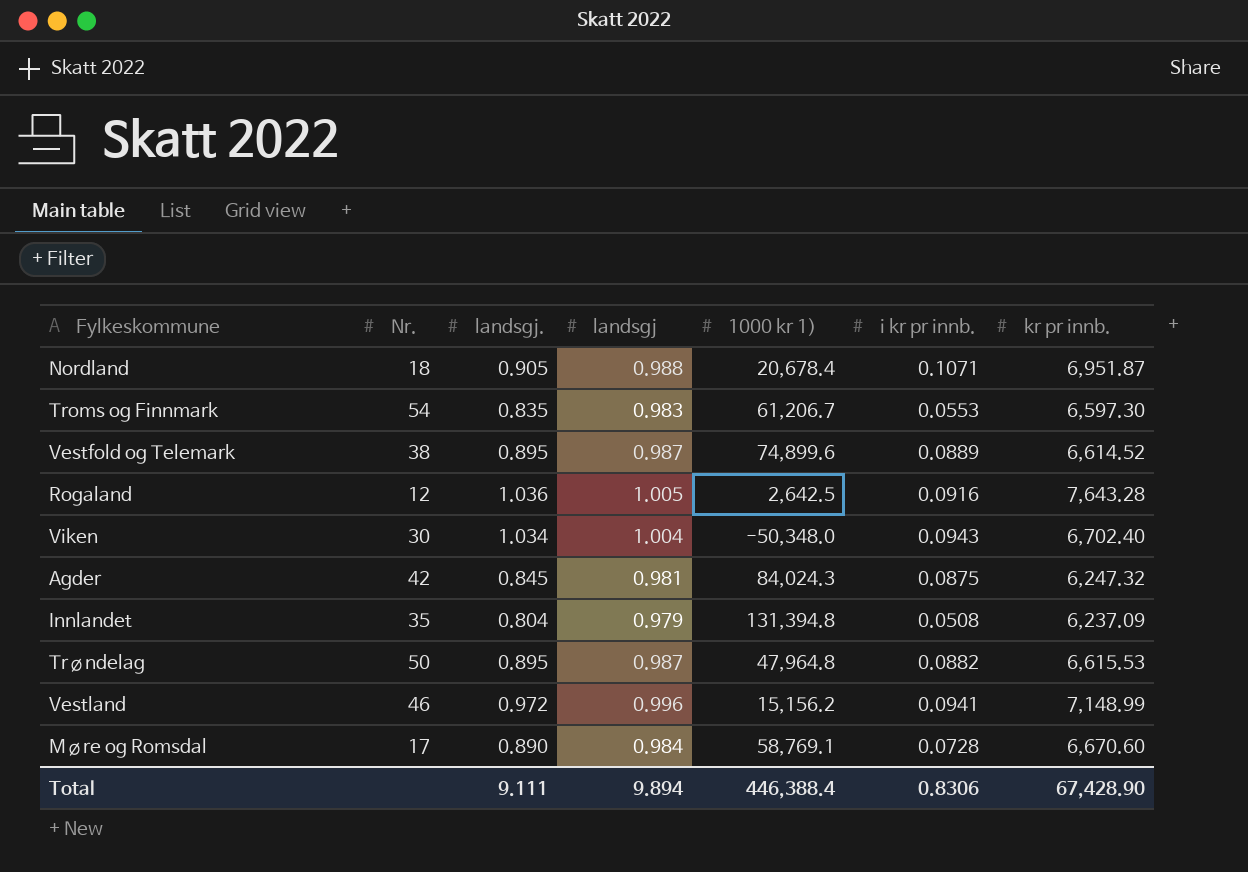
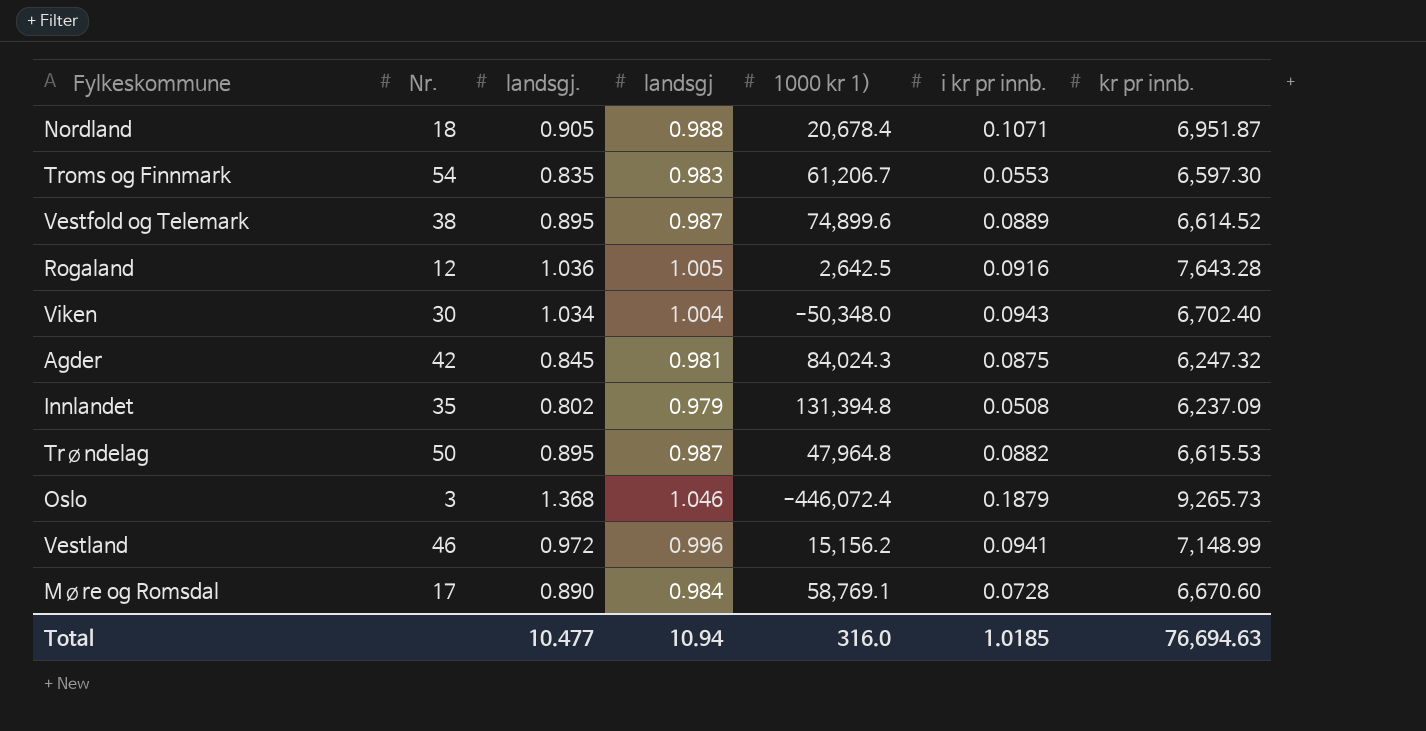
Innlandet | landsgj.: 0.804 -> 0.802
row Oslo: none -> 3 | 1.368 | 1.046 | -446,072.4 | 0.1879 | 9,265.73
Total | landsgj.: 9.111 -> 10.477
Total | landsgj: 9.894 -> 10.94
Total | 1000 kr 1): 446,388.4 -> 316.0
Total | i kr pr innb.: 0.8306 -> 1.0185
Total | kr pr innb.: 67,428.90 -> 76,694.63

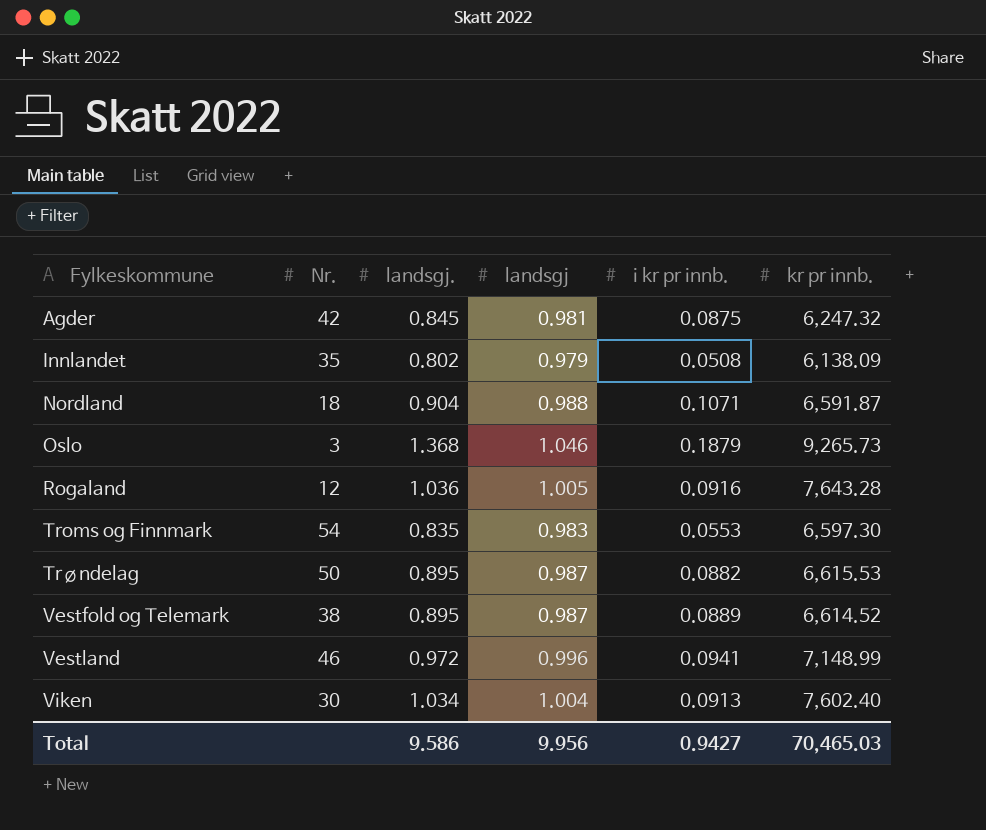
row order: none -> Fylkeskommune ascending
column 1000 kr 1) | position: 5 -> none
row Møre og Romsdal: 17 | 0.890 | 0.984 | 58,769.1 | 0.0728 | 6,670.60 -> none
Innlandet | kr pr innb.: 6,237.09 -> 6,138.09
Nordland | landsgj.: 0.905 -> 0.904
Nordland | kr pr innb.: 6,951.87 -> 6,591.87
Viken | i kr pr innb.: 0.0943 -> 0.0913
Viken | kr pr innb.: 6,702.40 -> 7,602.40
Total | landsgj.: 10.477 -> 9.586
Total | landsgj: 10.94 -> 9.956
Total | i kr pr innb.: 1.0185 -> 0.9427
Total | kr pr innb.: 76,694.63 -> 70,465.03

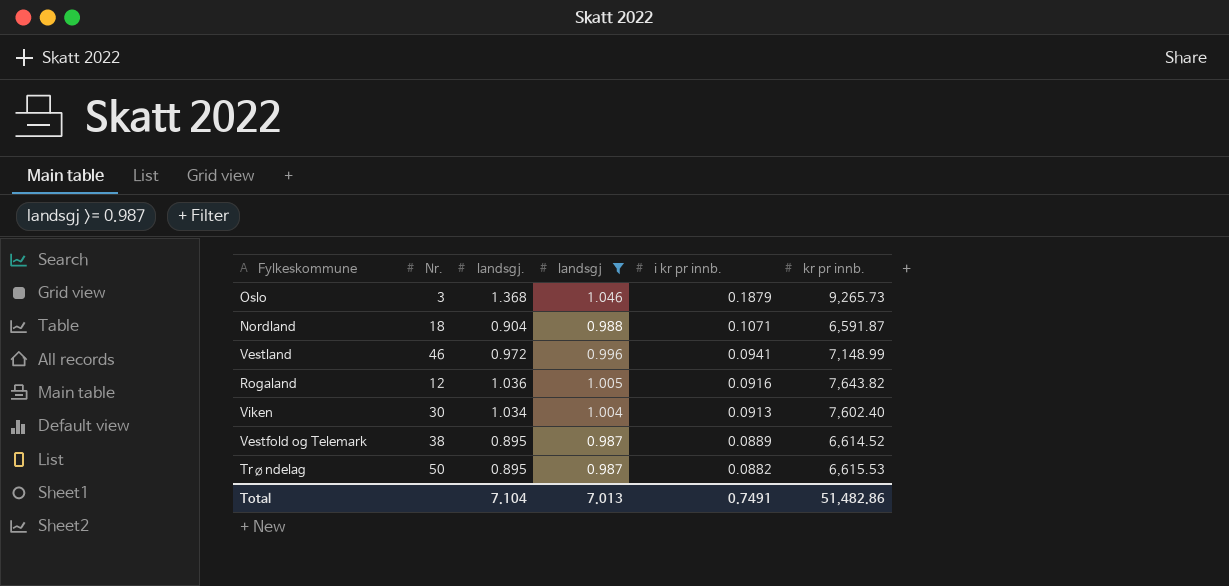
filter: none -> landsgj >= 0.987
row order: Fylkeskommune ascending -> i kr pr innb. descending
Rogaland | kr pr innb.: 7,643.28 -> 7,643.82
Total | landsgj.: 9.586 -> 7.104
Total | landsgj: 9.956 -> 7.013
Total | i kr pr innb.: 0.9427 -> 0.7491
Total | kr pr innb.: 70,465.03 -> 51,482.86

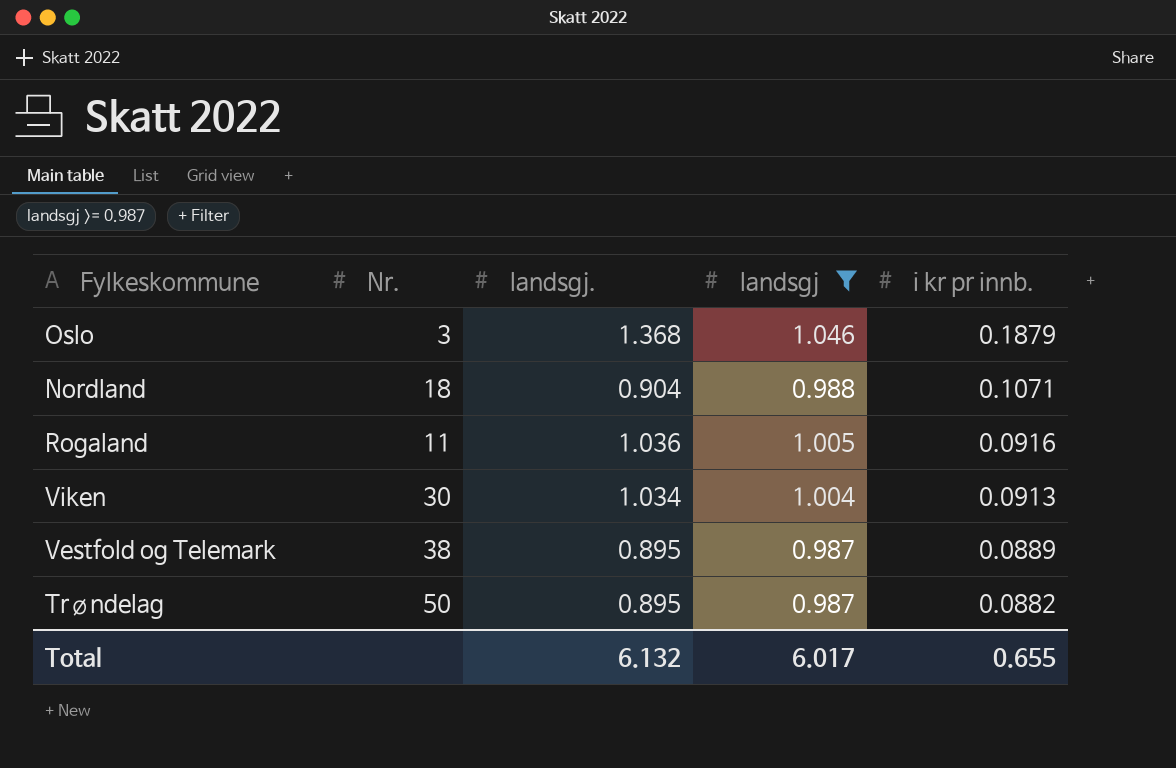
column kr pr innb. | position: 6 -> none
row Vestland: 46 | 0.972 | 0.996 | 0.0941 | 7,148.99 -> none
Rogaland | Nr.: 12 -> 11
Total | landsgj.: 7.104 -> 6.132
Total | landsgj: 7.013 -> 6.017
Total | i kr pr innb.: 0.7491 -> 0.655

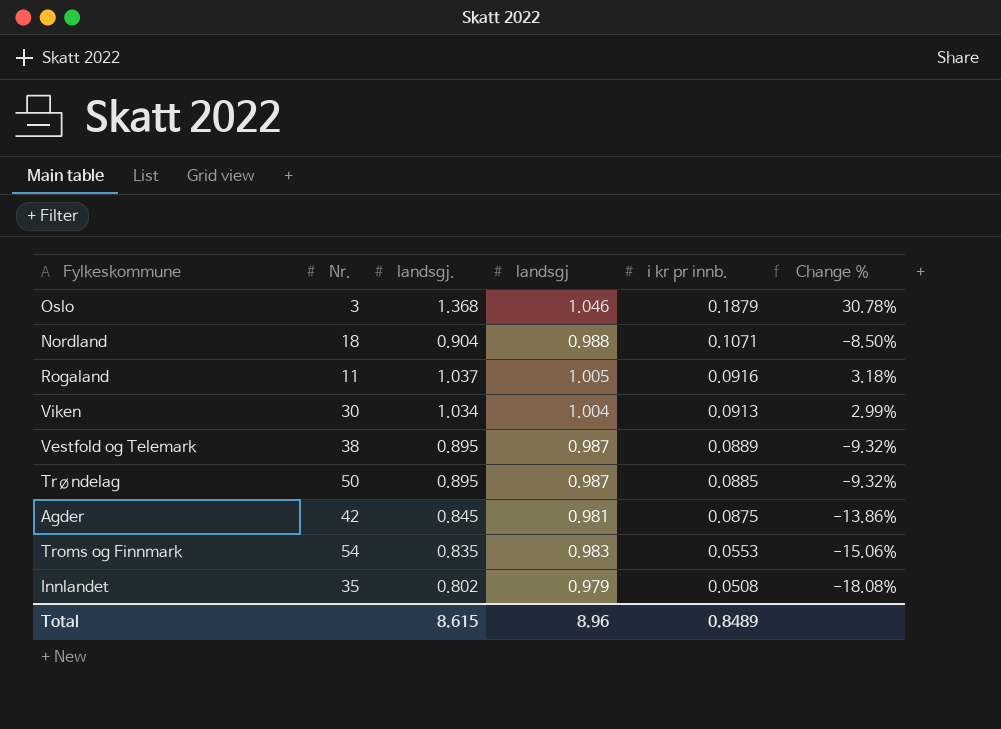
filter: landsgj >= 0.987 -> none
column Change % | formula: none -> ([landsgj.] - [landsgj]) / [landsgj]
Rogaland | landsgj.: 1.036 -> 1.037
Trøndelag | i kr pr innb.: 0.0882 -> 0.0885
Total | landsgj.: 6.132 -> 8.615
Total | landsgj: 6.017 -> 8.96
Total | i kr pr innb.: 0.655 -> 0.8489

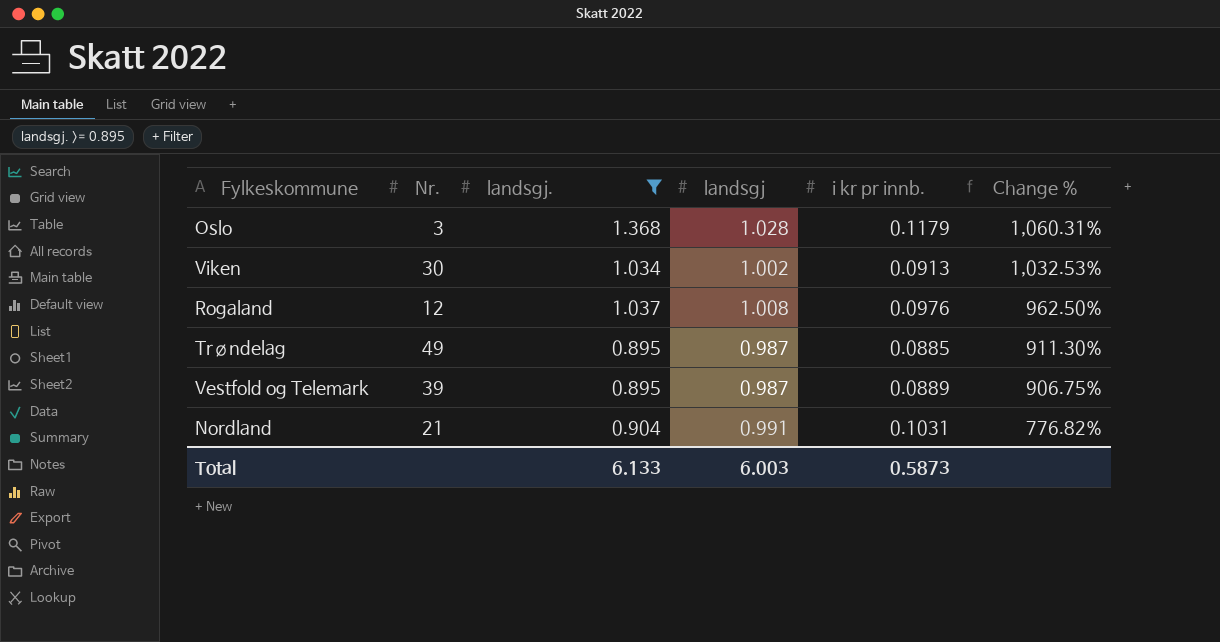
filter: none -> landsgj. >= 0.895
row order: i kr pr innb. descending -> Change % descending
column Change % | formula: ([landsgj.] - [landsgj]) / [landsgj] -> ([landsgj.] - [i kr pr innb.]) / [i kr pr innb.]
Oslo | landsgj: 1.046 -> 1.028
Oslo | i kr pr innb.: 0.1879 -> 0.1179
Viken | landsgj: 1.004 -> 1.002
Rogaland | Nr.: 11 -> 12
Rogaland | landsgj: 1.005 -> 1.008
Rogaland | i kr pr innb.: 0.0916 -> 0.0976
Trøndelag | Nr.: 50 -> 49
Vestfold og Telemark | Nr.: 38 -> 39
Nordland | Nr.: 18 -> 21
Nordland | landsgj: 0.988 -> 0.991
Nordland | i kr pr innb.: 0.1071 -> 0.1031
Total | landsgj.: 8.615 -> 6.133
Total | landsgj: 8.96 -> 6.003
Total | i kr pr innb.: 0.8489 -> 0.5873

